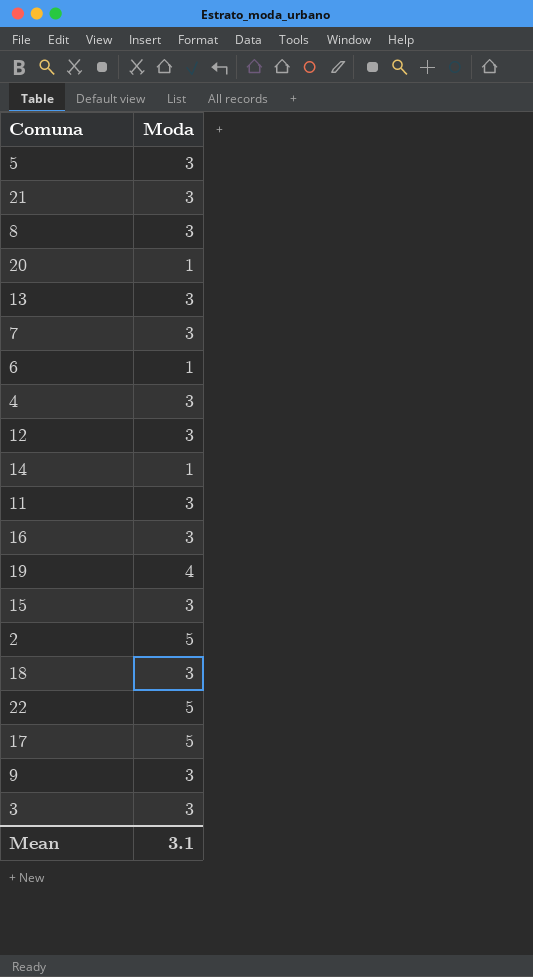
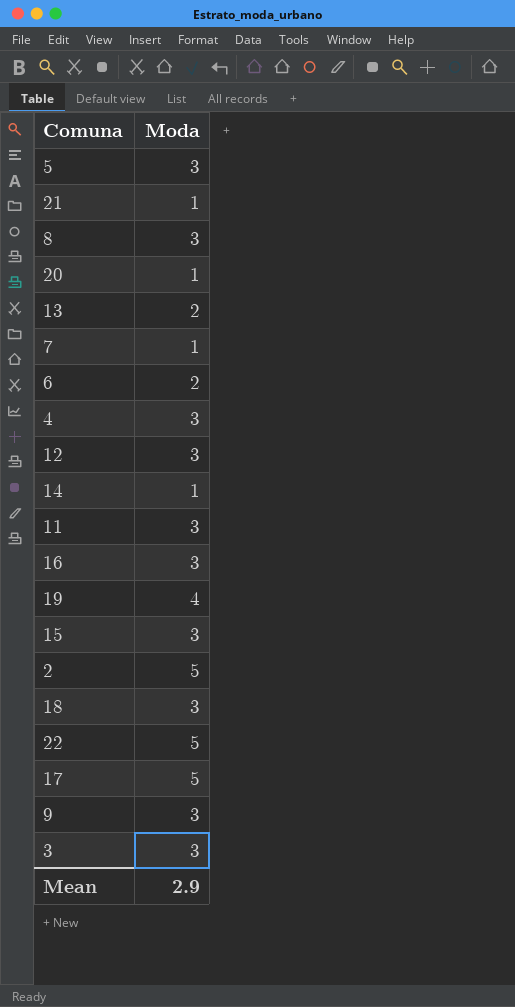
21 | Moda: 3 -> 1
13 | Moda: 3 -> 2
7 | Moda: 3 -> 1
6 | Moda: 1 -> 2
Mean | Moda: 3.1 -> 2.9

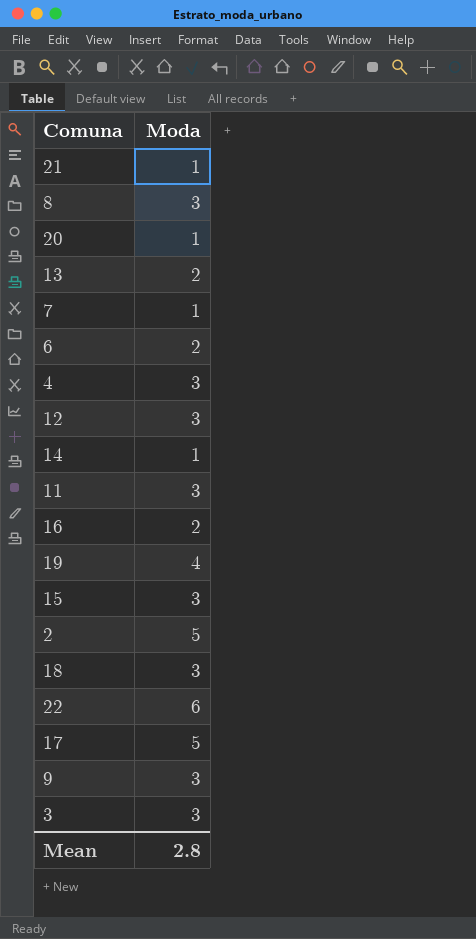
row 5: 3 -> none
16 | Moda: 3 -> 2
22 | Moda: 5 -> 6
Mean | Moda: 2.9 -> 2.8

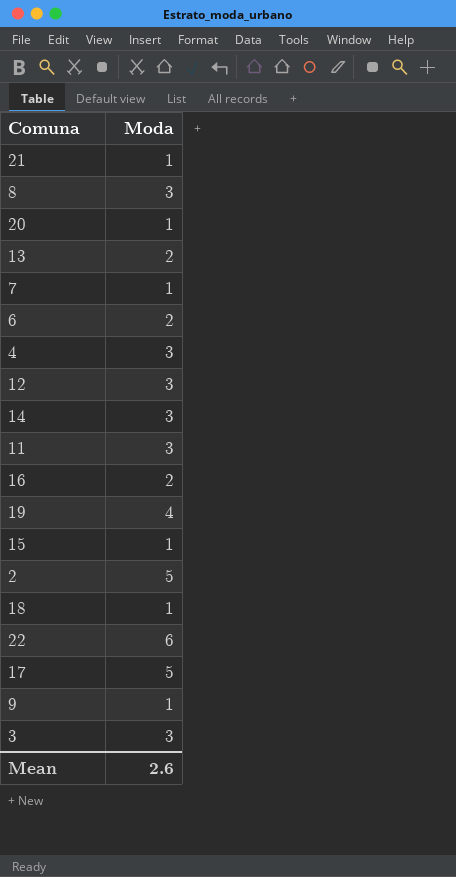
14 | Moda: 1 -> 3
15 | Moda: 3 -> 1
18 | Moda: 3 -> 1
9 | Moda: 3 -> 1
Mean | Moda: 2.8 -> 2.6

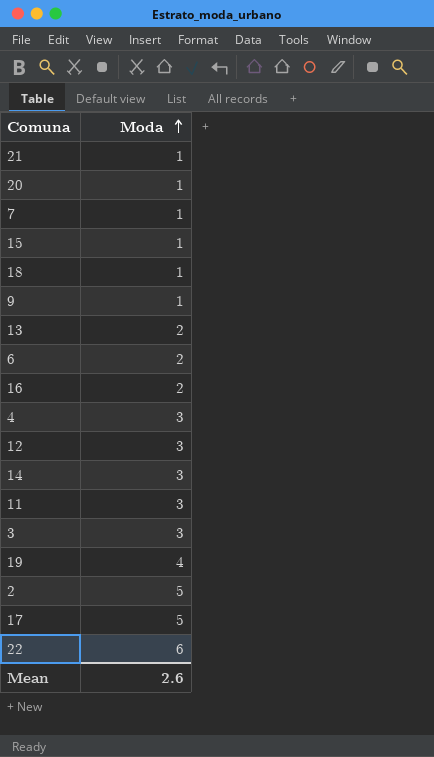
row order: none -> Moda ascending
row 8: 3 -> none

